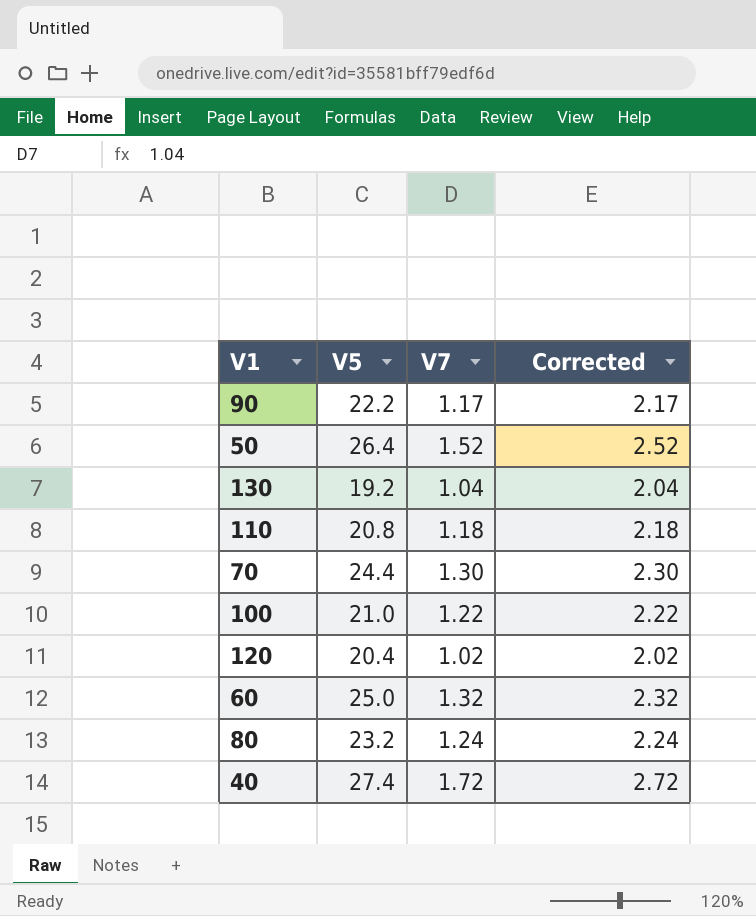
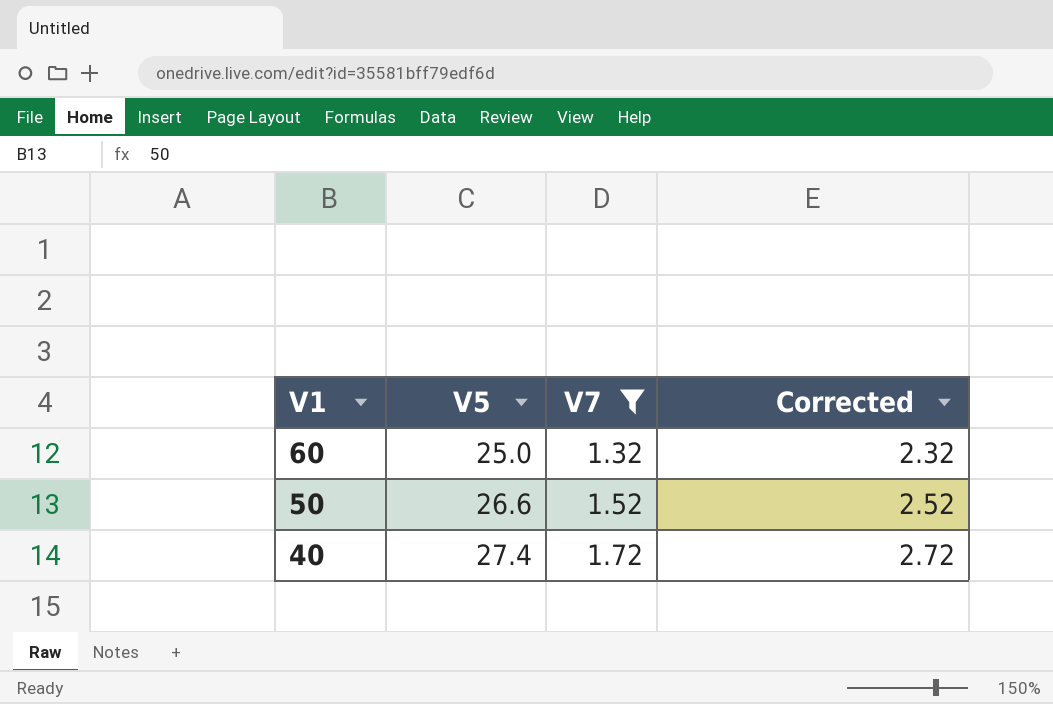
filter: none -> V7 >= 1.32
row order: none -> V1 descending
50 | V5: 26.4 -> 26.6

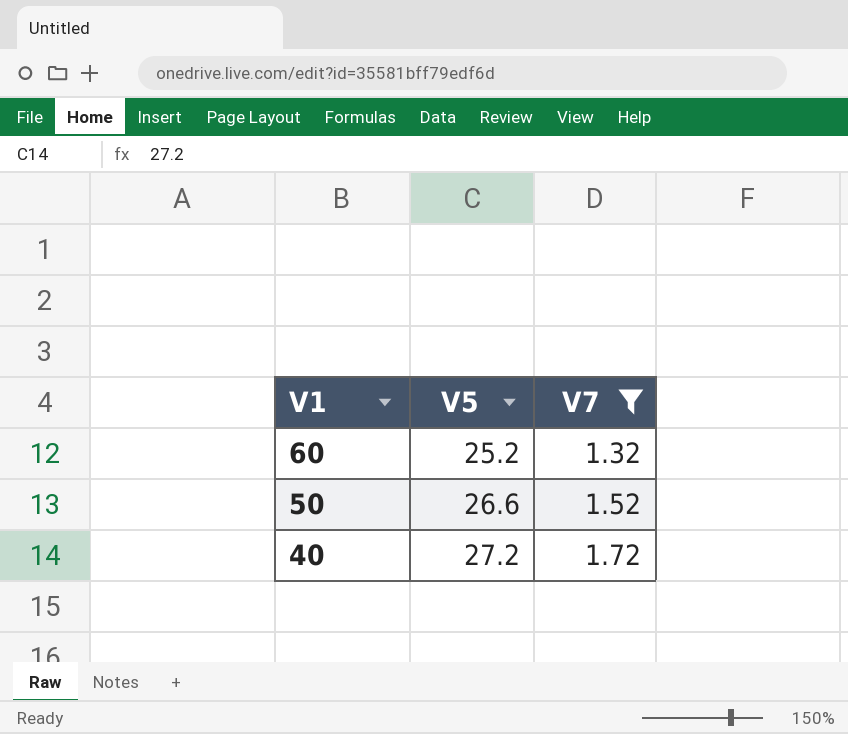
column Corrected | formula: [V7] + 1 -> none
60 | V5: 25.0 -> 25.2
40 | V5: 27.4 -> 27.2

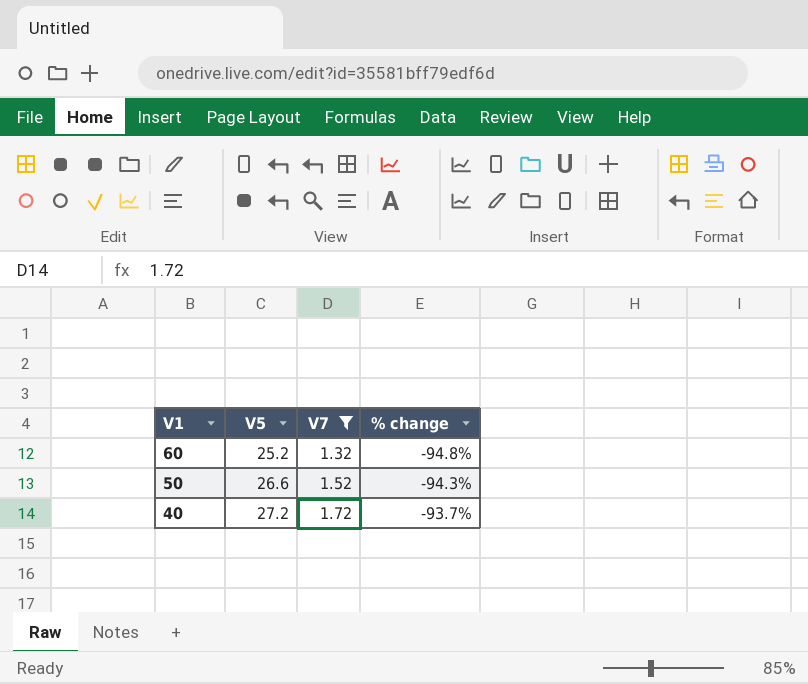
column % change | formula: none -> ([V7] - [V5]) / [V5]

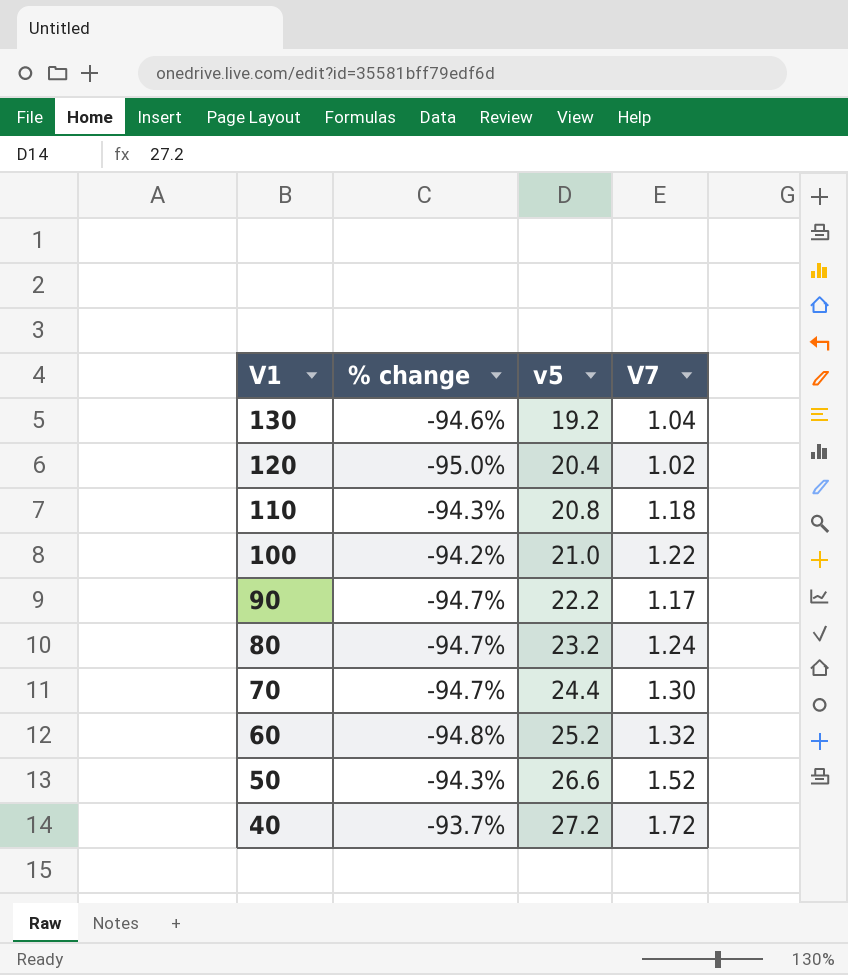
filter: V7 >= 1.32 -> none
column % change | position: 4 -> 2
column name: V5 -> v5

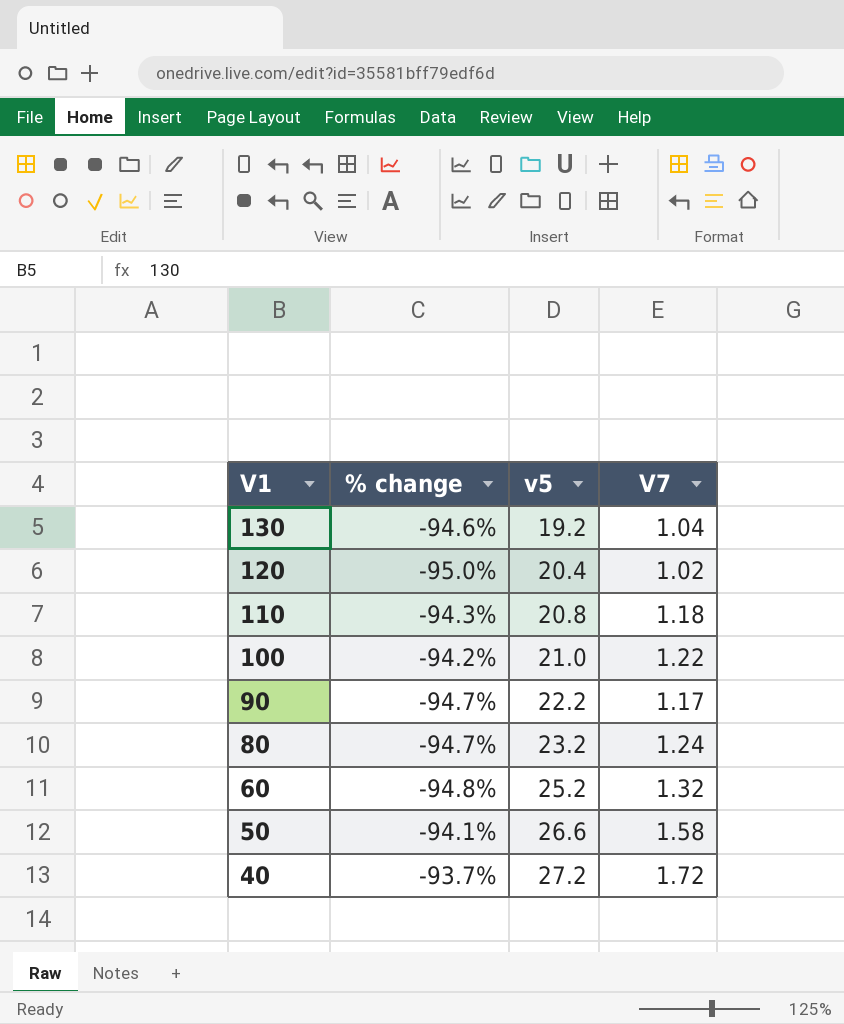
row 70: -94.7% | 24.4 | 1.30 -> none
50 | % change: -94.3% -> -94.1%
50 | V7: 1.52 -> 1.58

